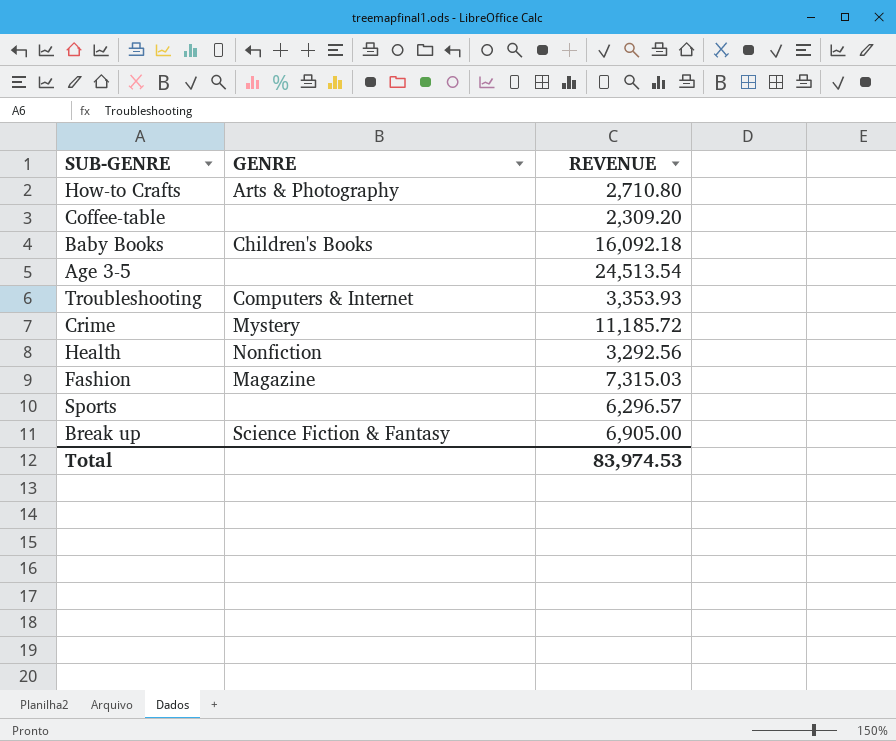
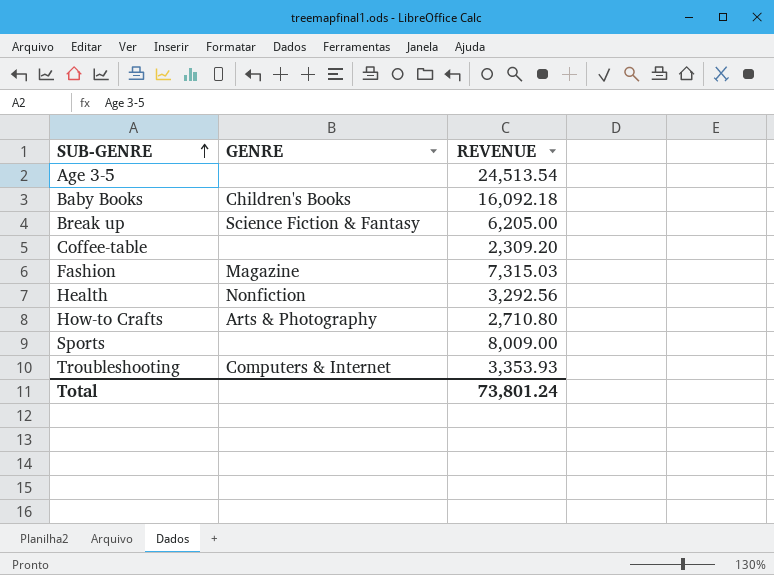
row order: none -> SUB-GENRE ascending
row Crime: Mystery | 11,185.72 -> none
Break up | REVENUE: 6,905.00 -> 6,205.00
Sports | REVENUE: 6,296.57 -> 8,009.00
Total | REVENUE: 83,974.53 -> 73,801.24

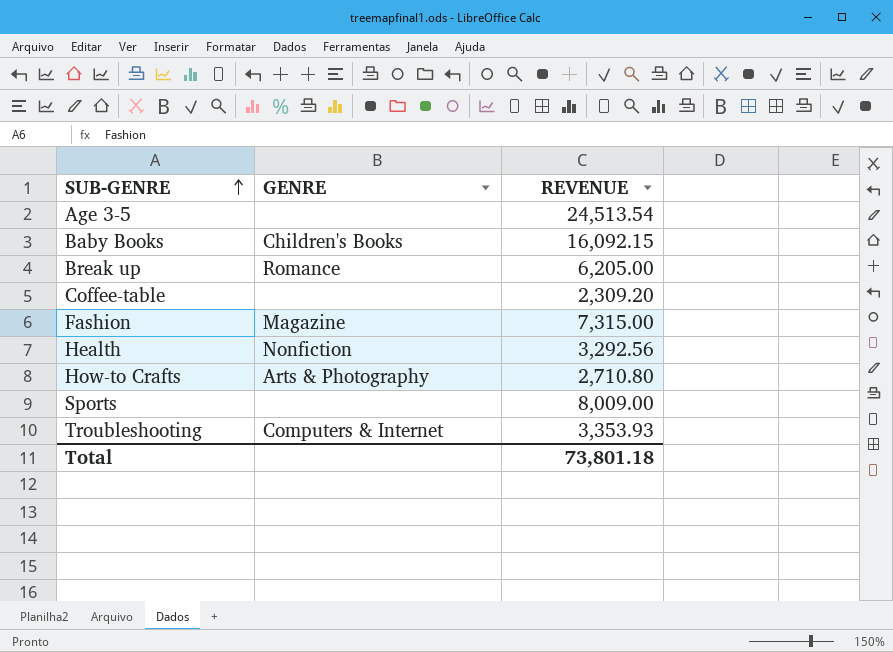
Baby Books | REVENUE: 16,092.18 -> 16,092.15
Break up | GENRE: Science Fiction & Fantasy -> Romance
Fashion | REVENUE: 7,315.03 -> 7,315.00
Total | REVENUE: 73,801.24 -> 73,801.18

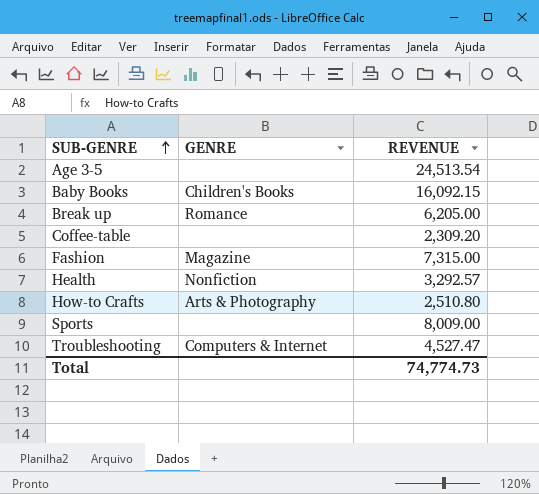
Health | REVENUE: 3,292.56 -> 3,292.57
How-to Crafts | REVENUE: 2,710.80 -> 2,510.80
Troubleshooting | REVENUE: 3,353.93 -> 4,527.47
Total | REVENUE: 73,801.18 -> 74,774.73

